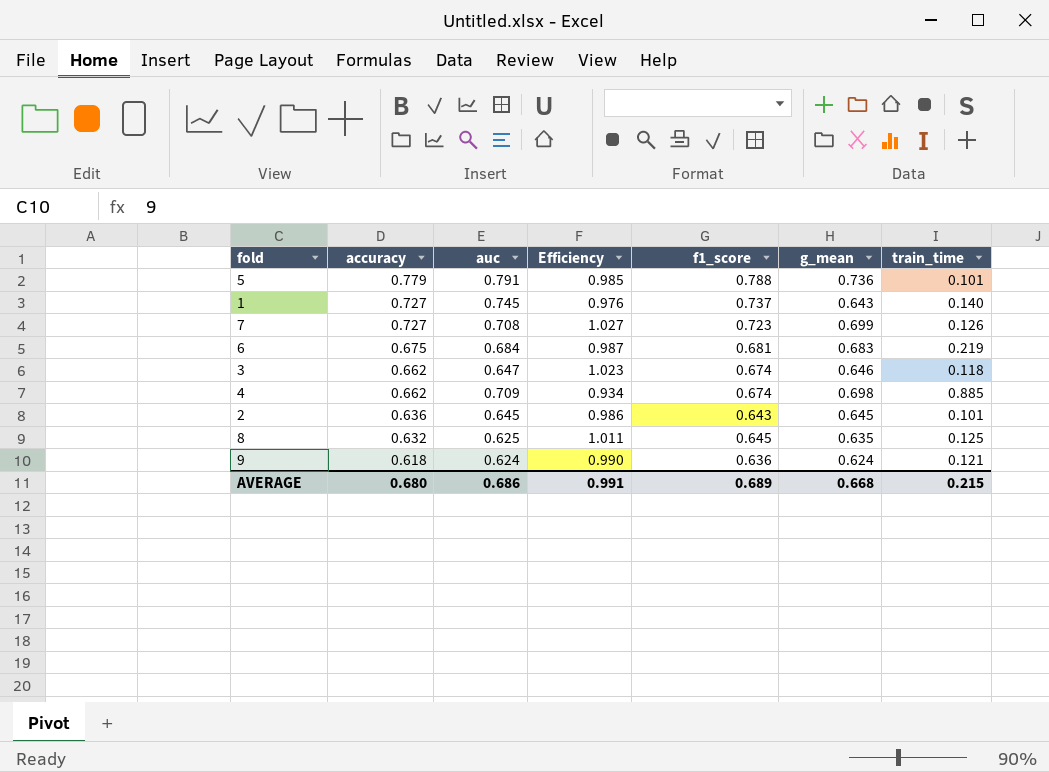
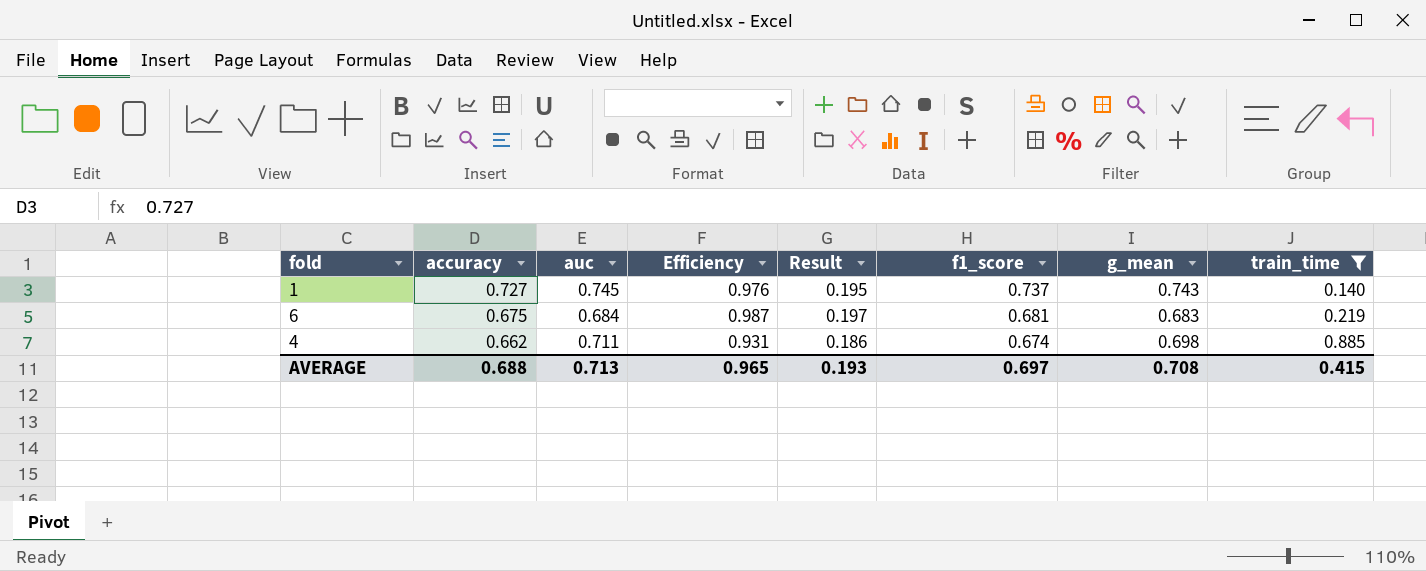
filter: none -> train_time >= 0.140
column Result | formula: none -> [Efficiency] * 0.2
1 | g_mean: 0.643 -> 0.743
4 | auc: 0.709 -> 0.711
4 | Efficiency: 0.934 -> 0.931
AVERAGE | accuracy: 0.680 -> 0.688
AVERAGE | auc: 0.686 -> 0.713
AVERAGE | Efficiency: 0.991 -> 0.965
AVERAGE | f1_score: 0.689 -> 0.697
AVERAGE | g_mean: 0.668 -> 0.708
AVERAGE | train_time: 0.215 -> 0.415

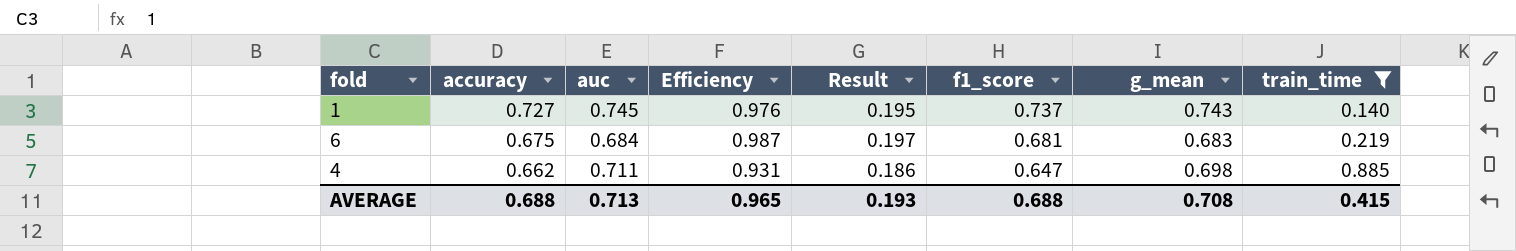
4 | f1_score: 0.674 -> 0.647
AVERAGE | f1_score: 0.697 -> 0.688

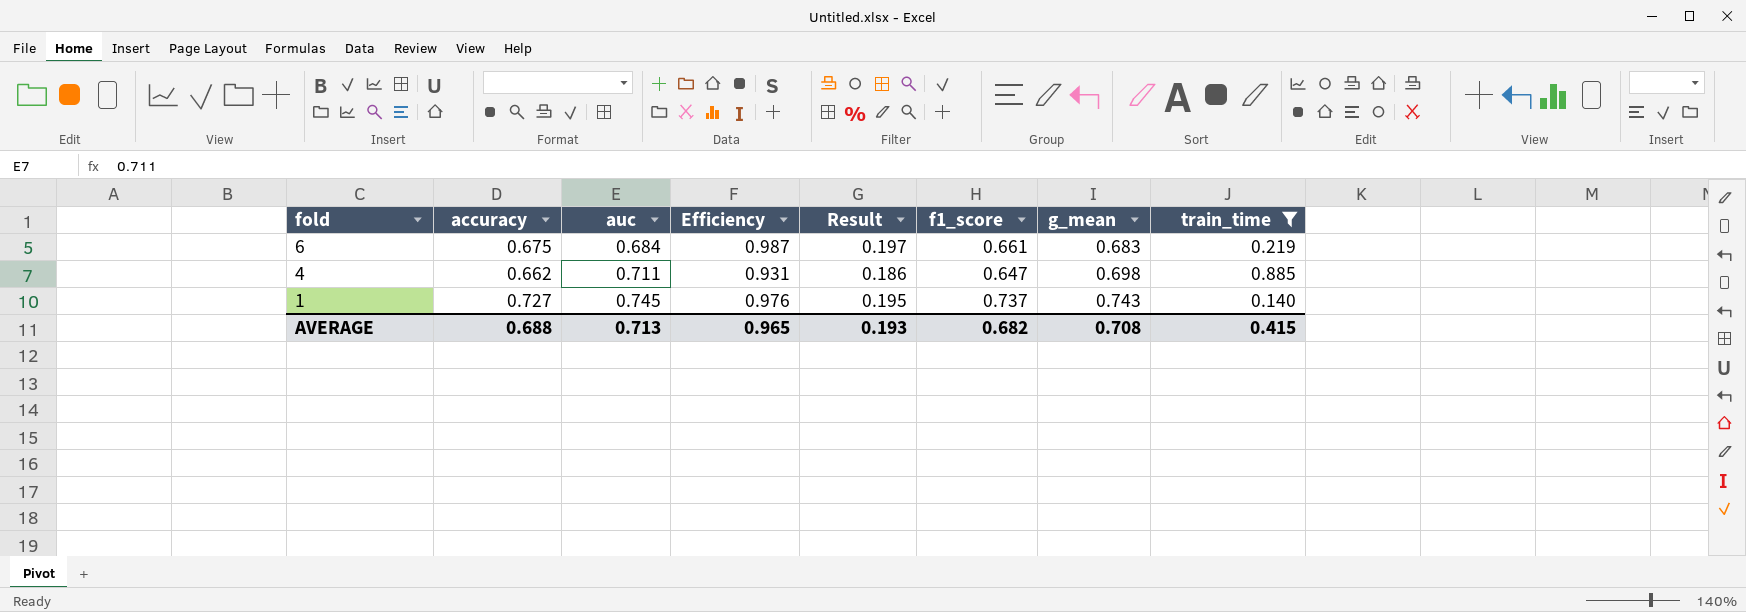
row order: accuracy descending -> fold descending
6 | f1_score: 0.681 -> 0.661
AVERAGE | f1_score: 0.688 -> 0.682

